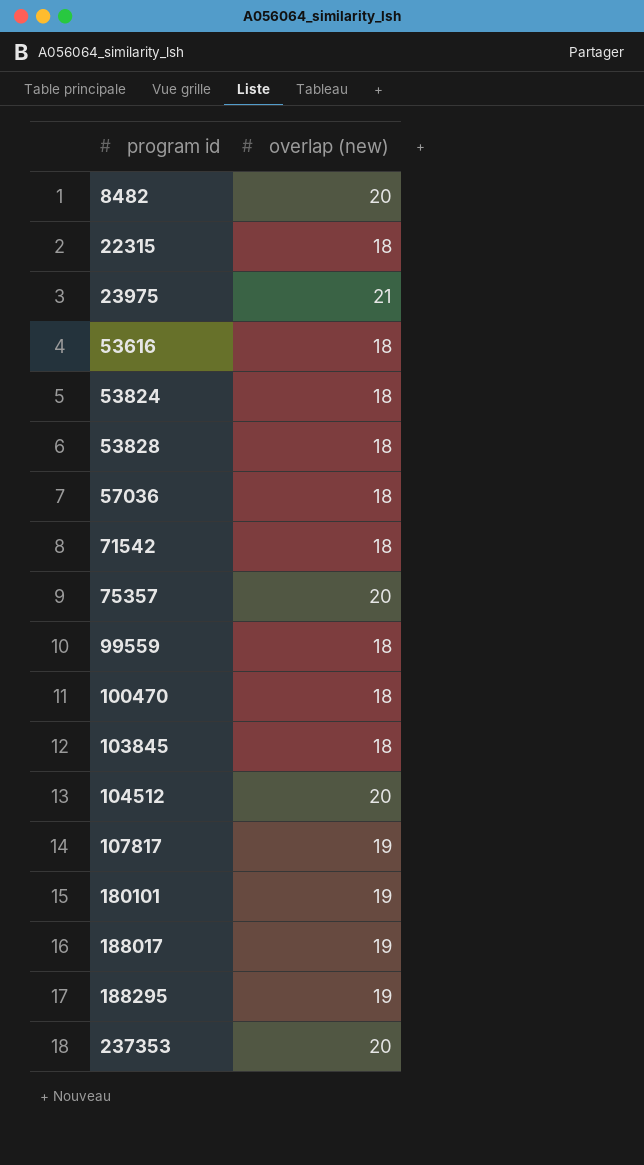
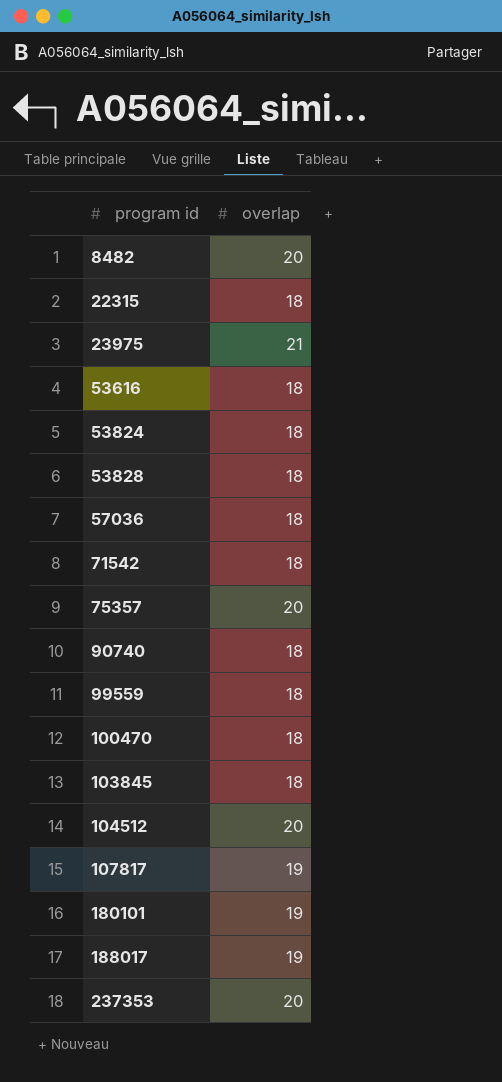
column name: overlap (new) -> overlap
row 188295: 19 -> none
row 90740: none -> 18

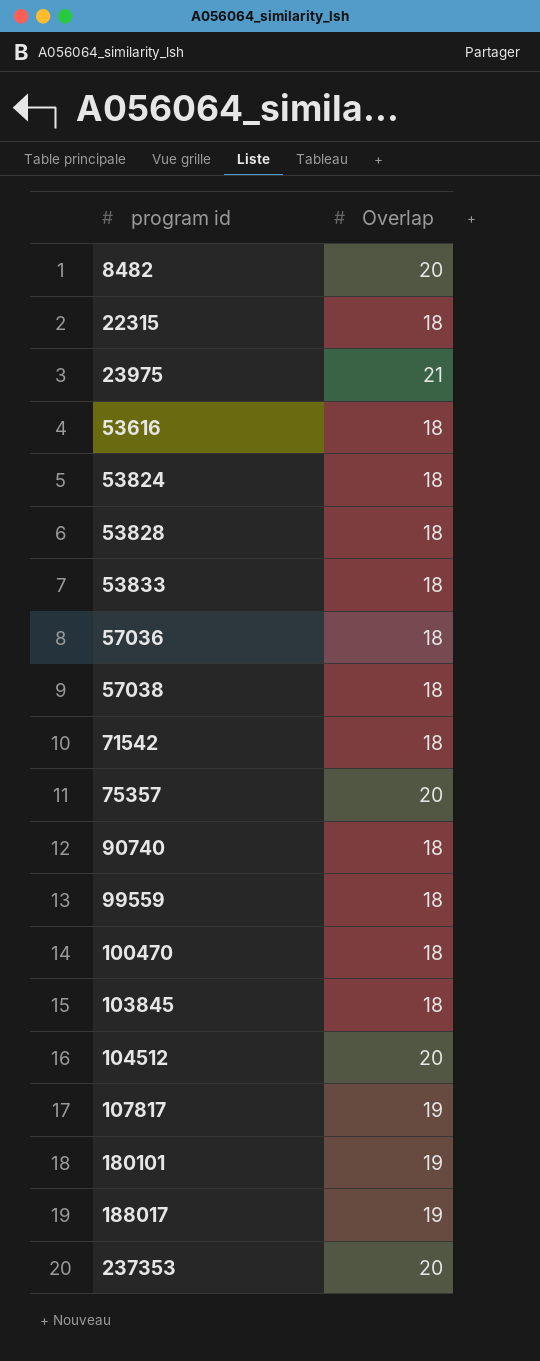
column name: overlap -> Overlap
row 53833: none -> 18
row 57038: none -> 18

